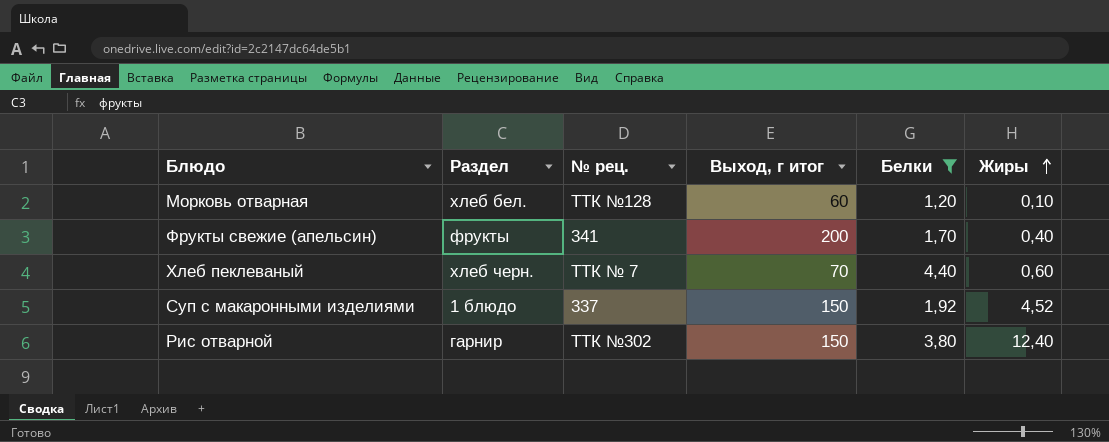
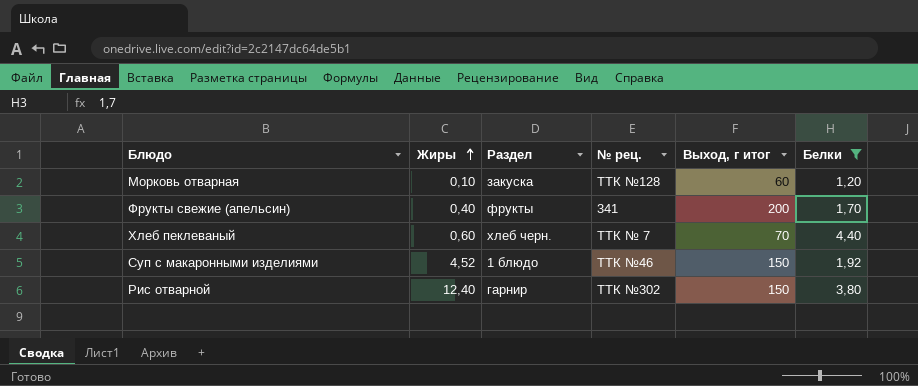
column Жиры | position: 6 -> 2
Морковь отварная | Раздел: хлеб бел. -> закуска
Суп с макаронными изделиями | № рец.: 337 -> ТТК №46

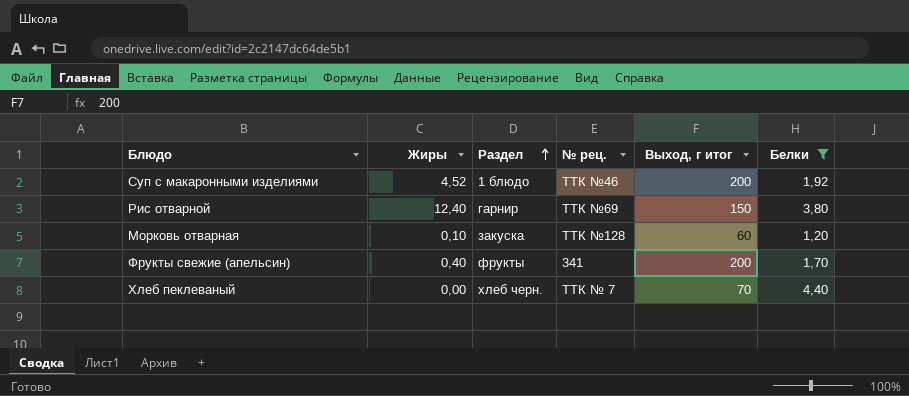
row order: Жиры ascending -> Раздел ascending
Суп с макаронными изделиями | Выход, г итог: 150 -> 200
Рис отварной | № рец.: ТТК №302 -> ТТК №69
Хлеб пеклеваный | Жиры: 0,60 -> 0,00

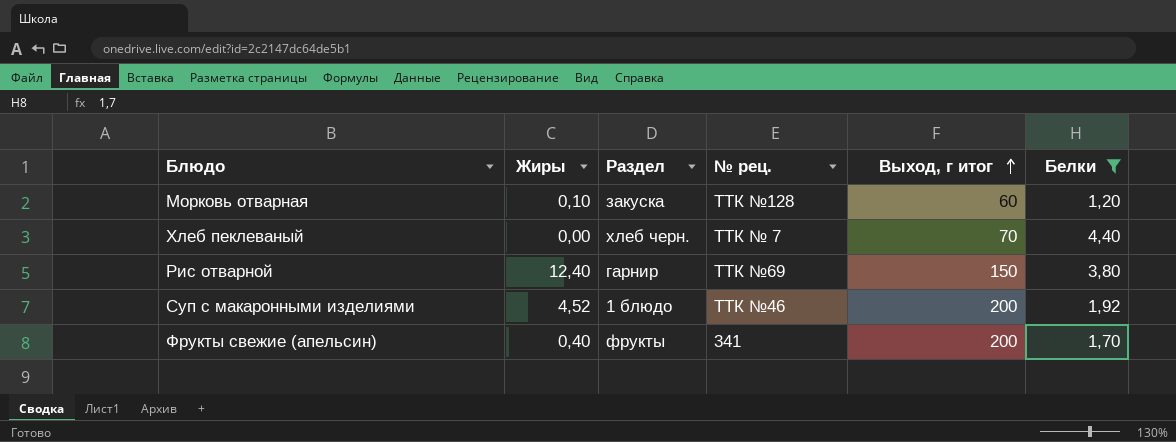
row order: Раздел ascending -> Выход, г итог ascending

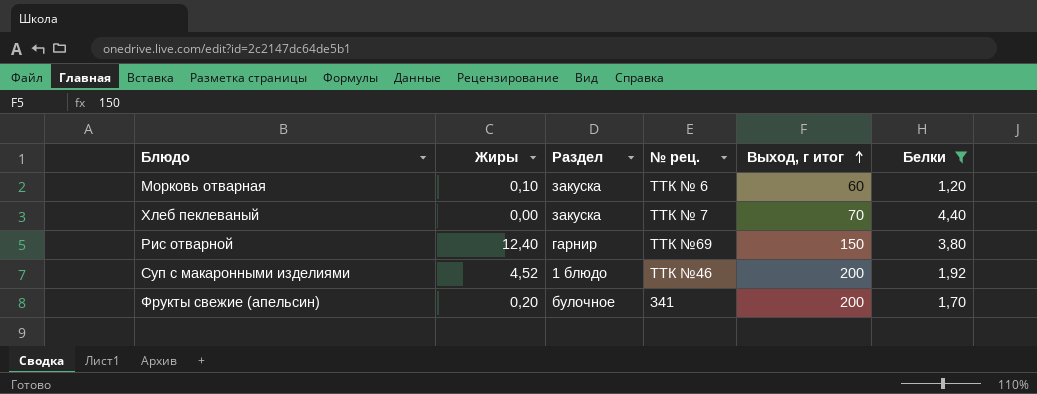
Морковь отварная | № рец.: ТТК №128 -> ТТК № 6
Хлеб пеклеваный | Раздел: хлеб черн. -> закуска
Фрукты свежие (апельсин) | Жиры: 0,40 -> 0,20
Фрукты свежие (апельсин) | Раздел: фрукты -> булочное

